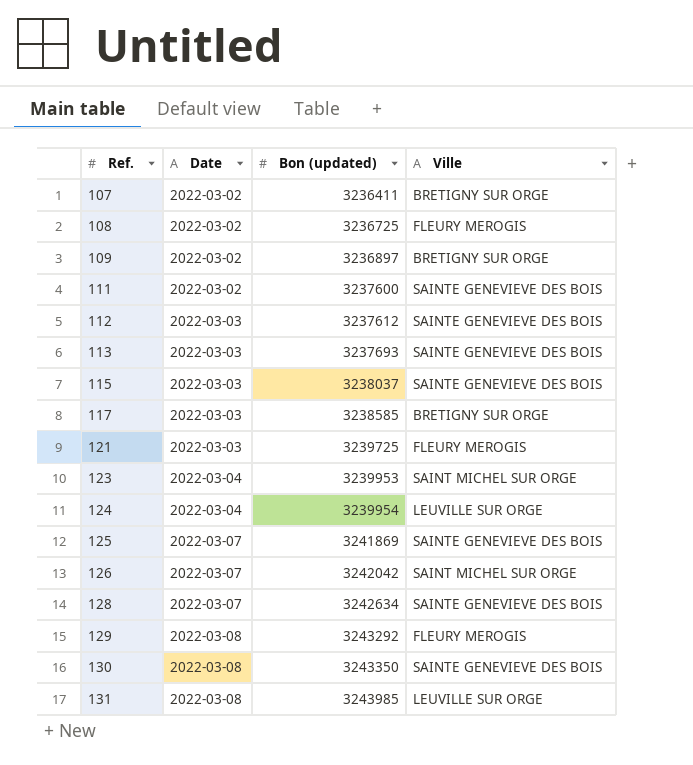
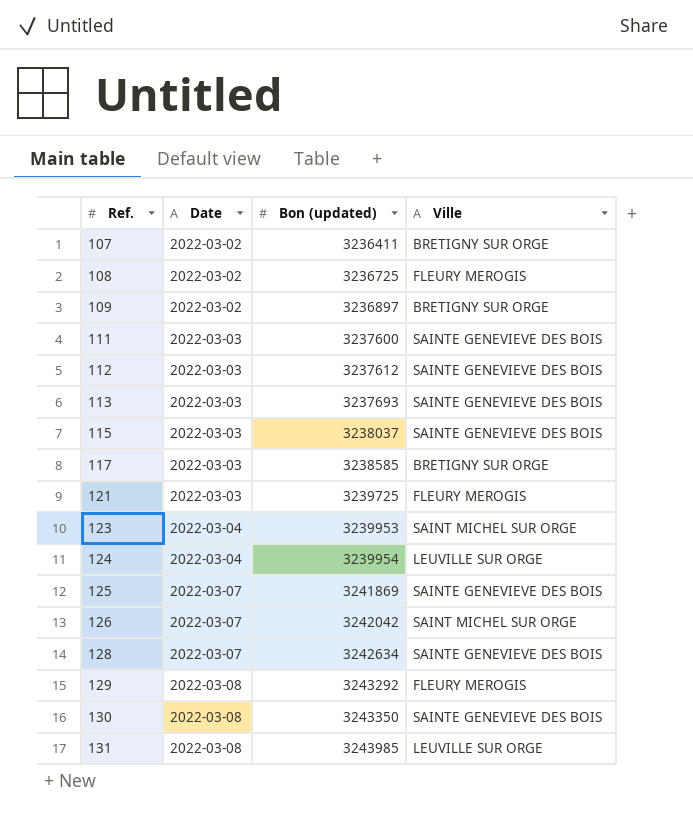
111 | Date: 2022-03-02 -> 2022-03-03

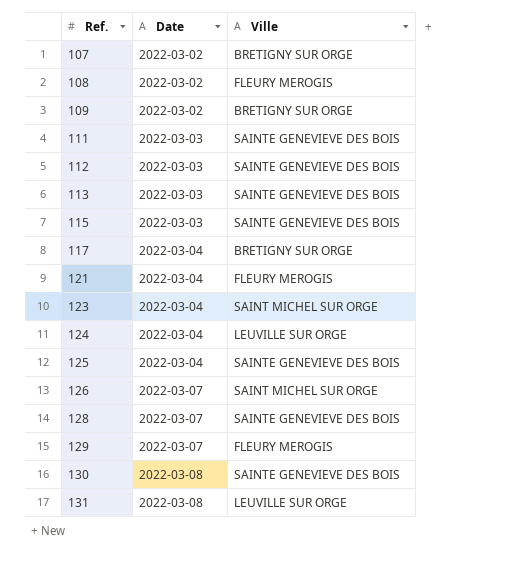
column Bon (updated) | position: 3 -> none
117 | Date: 2022-03-03 -> 2022-03-04
121 | Date: 2022-03-03 -> 2022-03-04
125 | Date: 2022-03-07 -> 2022-03-04
129 | Date: 2022-03-08 -> 2022-03-07

